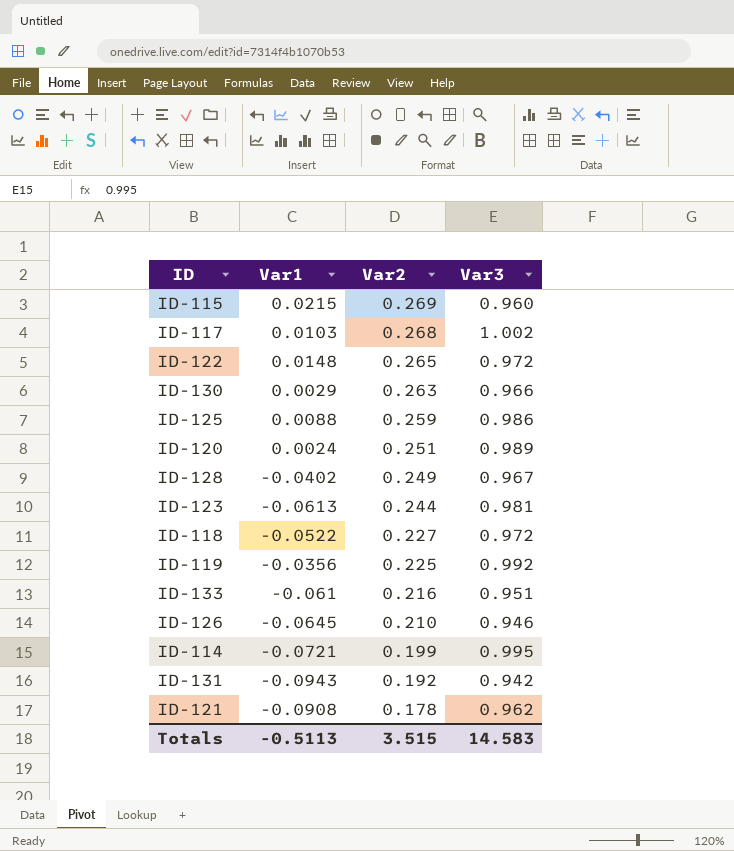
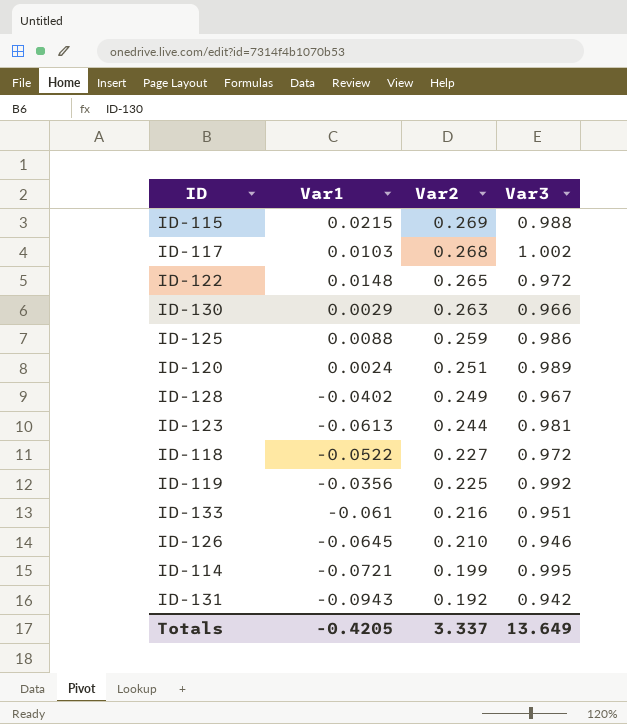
row ID-121: -0.0908 | 0.178 | 0.962 -> none
ID-115 | Var3: 0.960 -> 0.988
Totals | Var1: -0.5113 -> -0.4205
Totals | Var2: 3.515 -> 3.337
Totals | Var3: 14.583 -> 13.649

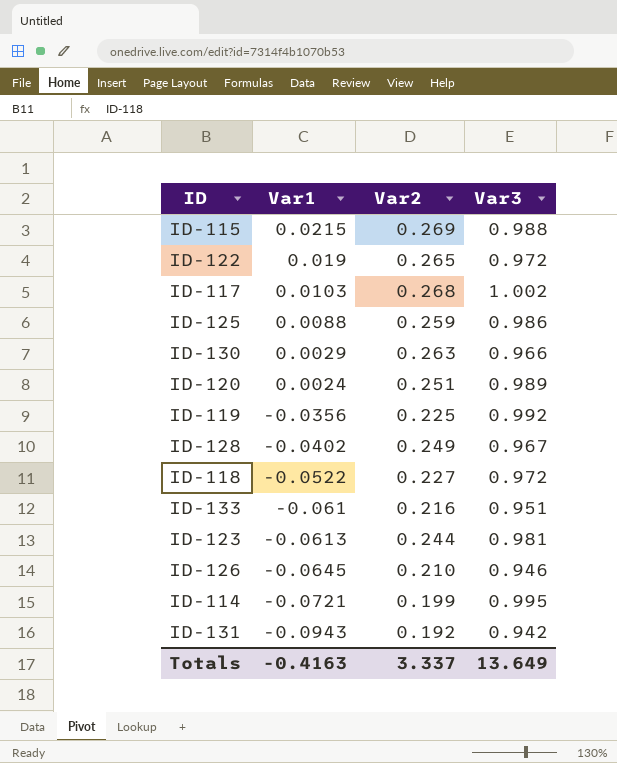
row order: Var2 descending -> Var1 descending
ID-122 | Var1: 0.0148 -> 0.019
Totals | Var1: -0.4205 -> -0.4163

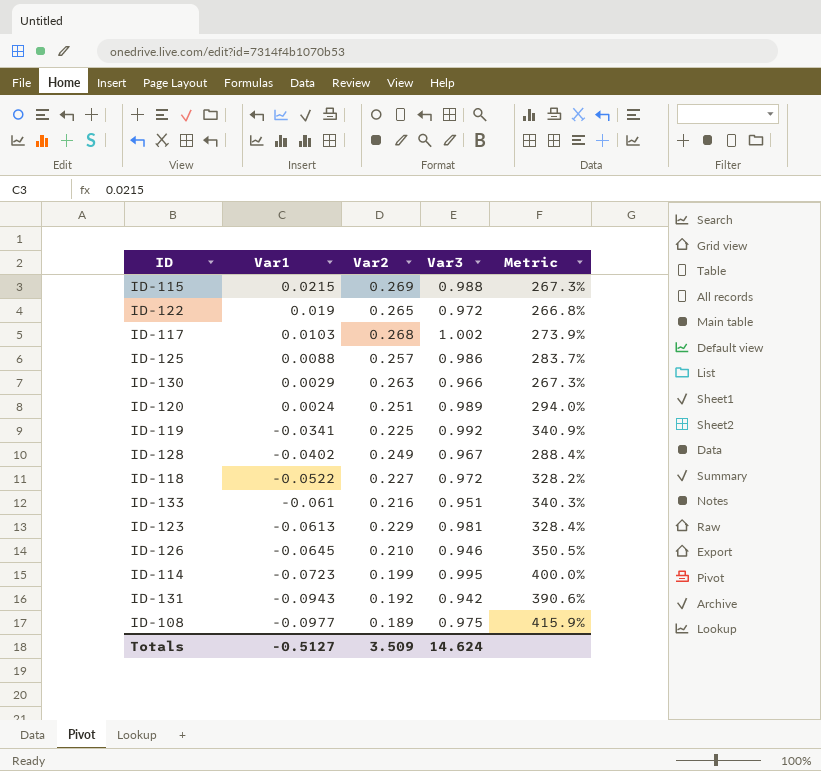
column Metric | formula: none -> ([Var3] - [Var2]) / [Var2]
ID-125 | Var2: 0.259 -> 0.257
ID-119 | Var1: -0.0356 -> -0.0341
ID-123 | Var2: 0.244 -> 0.229
ID-114 | Var1: -0.0721 -> -0.0723
row ID-108: none -> -0.0977 | 0.189 | 0.975 | 415.9%
Totals | Var1: -0.4163 -> -0.5127
Totals | Var2: 3.337 -> 3.509
Totals | Var3: 13.649 -> 14.624

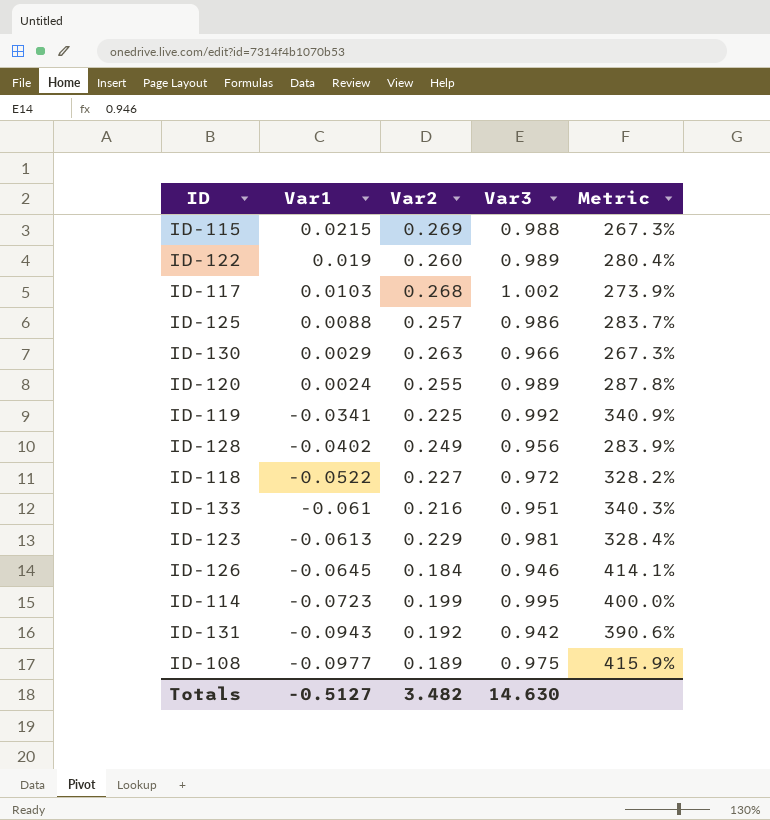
ID-122 | Var2: 0.265 -> 0.260
ID-122 | Var3: 0.972 -> 0.989
ID-122 | Metric: 266.8% -> 280.4%
ID-120 | Var2: 0.251 -> 0.255
ID-120 | Metric: 294.0% -> 287.8%
ID-128 | Var3: 0.967 -> 0.956
ID-128 | Metric: 288.4% -> 283.9%
ID-126 | Var2: 0.210 -> 0.184
ID-126 | Metric: 350.5% -> 414.1%
Totals | Var2: 3.509 -> 3.482
Totals | Var3: 14.624 -> 14.630

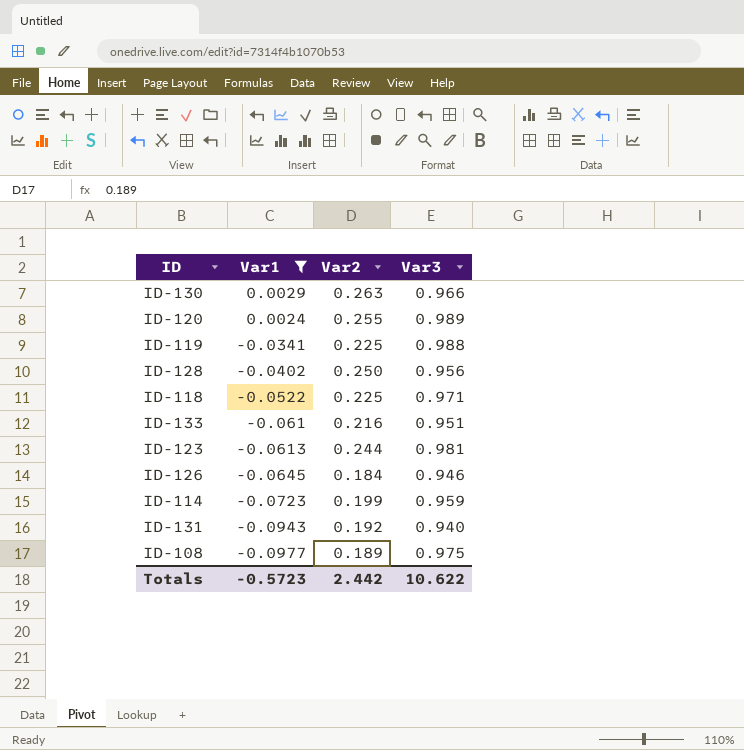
filter: none -> Var1 <= 0.0029
column Metric | formula: ([Var3] - [Var2]) / [Var2] -> none
ID-119 | Var3: 0.992 -> 0.988
ID-128 | Var2: 0.249 -> 0.250
ID-118 | Var2: 0.227 -> 0.225
ID-118 | Var3: 0.972 -> 0.971
ID-123 | Var2: 0.229 -> 0.244
ID-114 | Var3: 0.995 -> 0.959
ID-131 | Var3: 0.942 -> 0.940
Totals | Var1: -0.5127 -> -0.5723
Totals | Var2: 3.482 -> 2.442
Totals | Var3: 14.630 -> 10.622

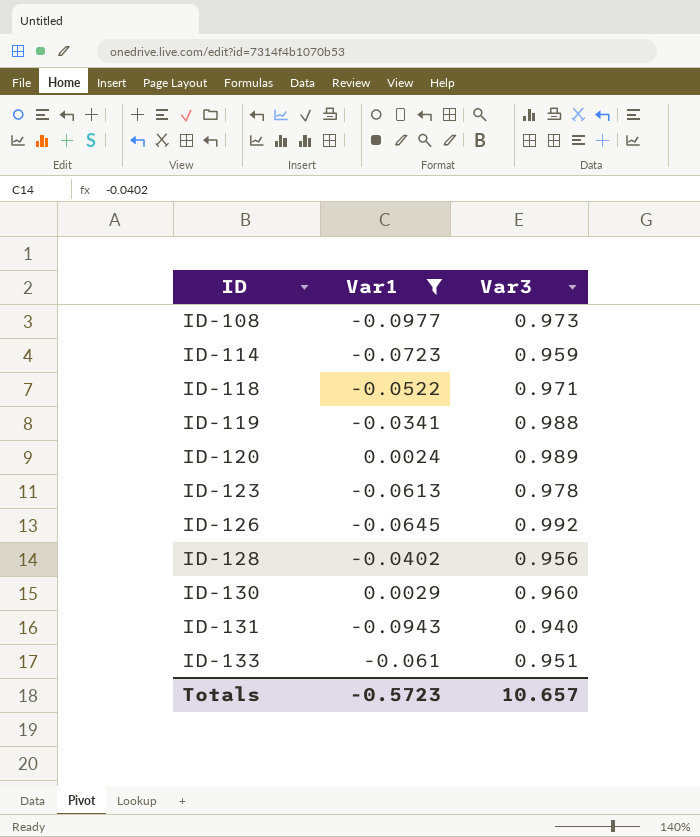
row order: Var1 descending -> ID ascending
column Var2 | position: 3 -> none
ID-108 | Var3: 0.975 -> 0.973
ID-123 | Var3: 0.981 -> 0.978
ID-126 | Var3: 0.946 -> 0.992
ID-130 | Var3: 0.966 -> 0.960
Totals | Var3: 10.622 -> 10.657

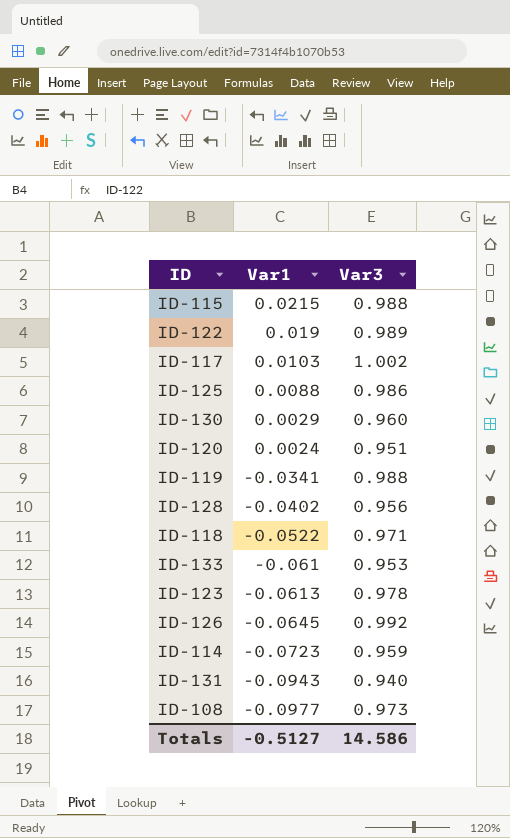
filter: Var1 <= 0.0029 -> none
row order: ID ascending -> Var1 descending
ID-120 | Var3: 0.989 -> 0.951
ID-133 | Var3: 0.951 -> 0.953
Totals | Var1: -0.5723 -> -0.5127
Totals | Var3: 10.657 -> 14.586

